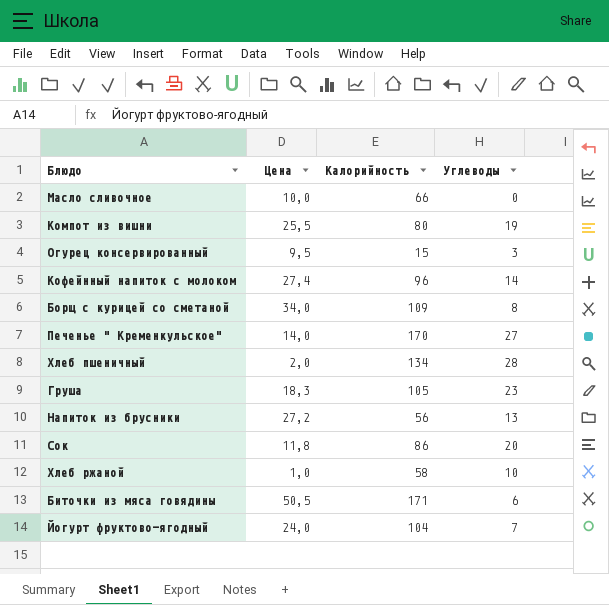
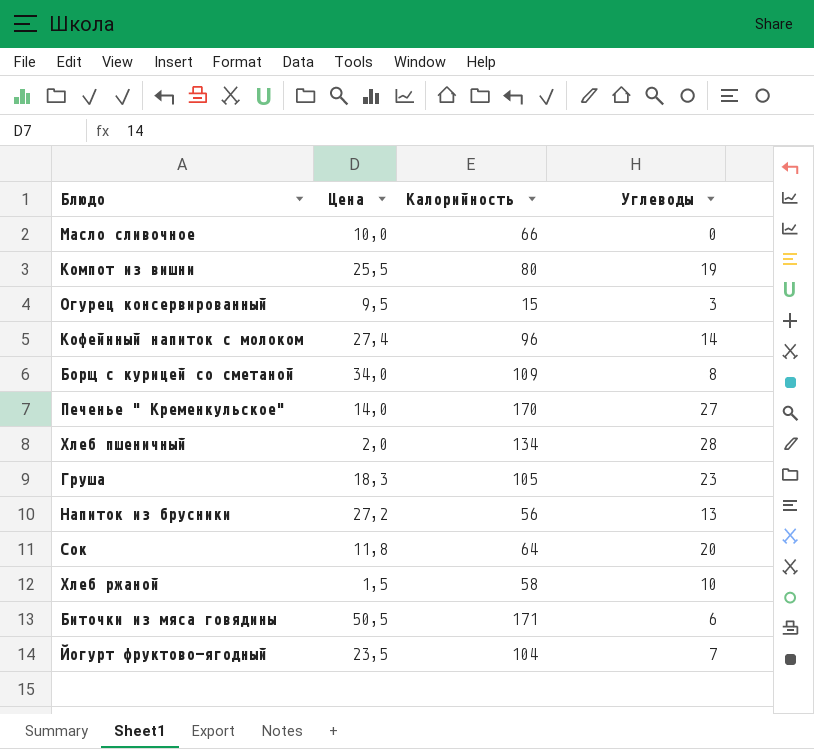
Сок | Калорийность: 86 -> 64
Хлеб ржаной | Цена: 1,0 -> 1,5
Йогурт фруктово-ягодный | Цена: 24,0 -> 23,5

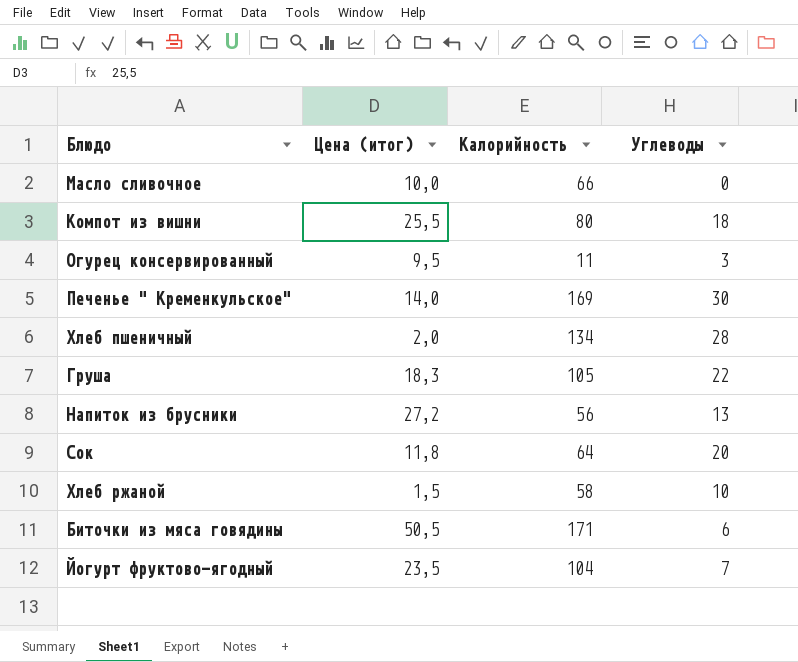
column name: Цена -> Цена (итог)
row Кофейнный напиток с молоком: 27,4 | 96 | 14 -> none
row Борщ с курицей со сметаной: 34,0 | 109 | 8 -> none
Компот из вишни | Углеводы: 19 -> 18
Огурец консервированный | Калорийность: 15 -> 11
Печенье " Кременкульское" | Калорийность: 170 -> 169
Печенье " Кременкульское" | Углеводы: 27 -> 30
Груша | Углеводы: 23 -> 22

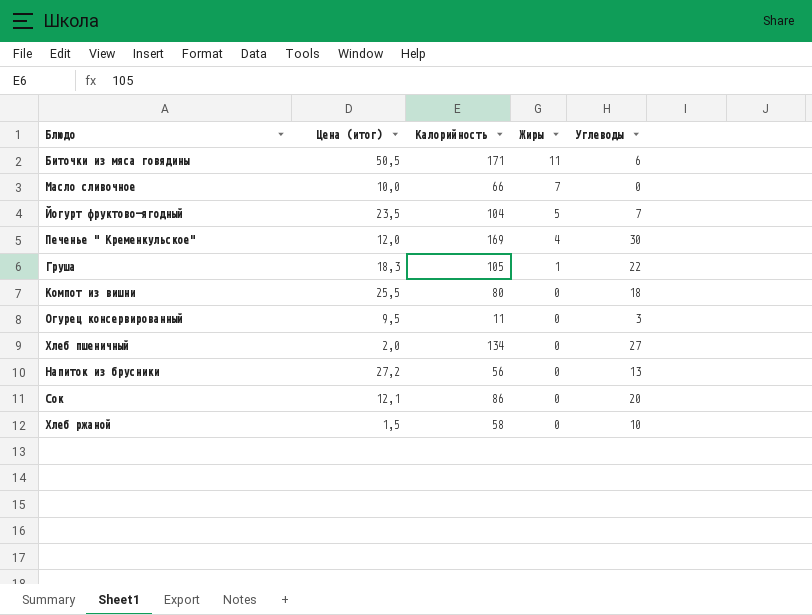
row order: none -> Жиры descending
column Жиры | position: none -> 4
Печенье " Кременкульское" | Цена (итог): 14,0 -> 12,0
Хлеб пшеничный | Углеводы: 28 -> 27
Сок | Цена (итог): 11,8 -> 12,1
Сок | Калорийность: 64 -> 86

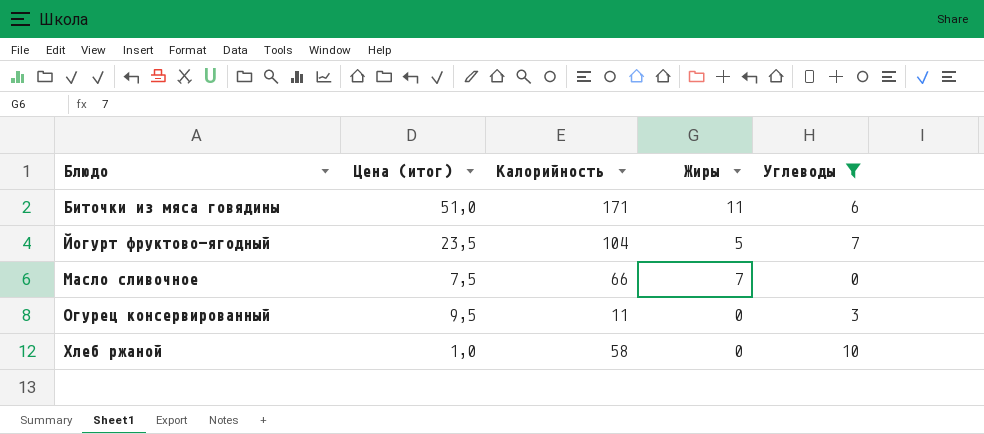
filter: none -> Углеводы <= 10
row order: Жиры descending -> Блюдо ascending
Биточки из мяса говядины | Цена (итог): 50,5 -> 51,0
Масло сливочное | Цена (итог): 10,0 -> 7,5
Хлеб ржаной | Цена (итог): 1,5 -> 1,0

